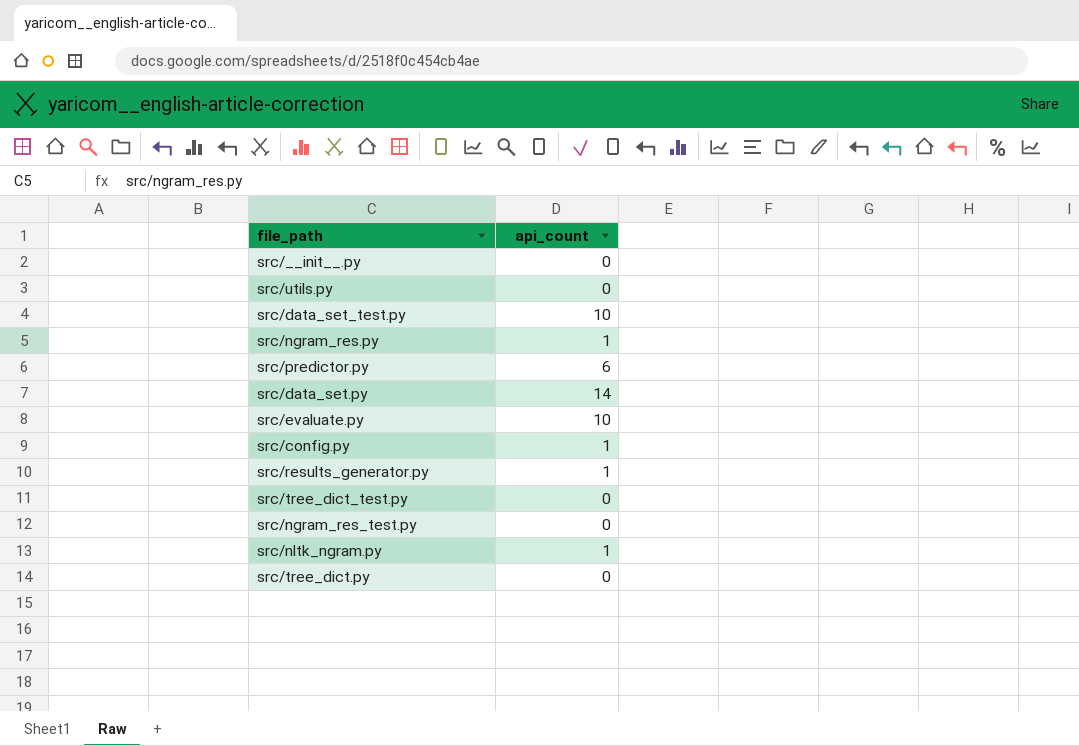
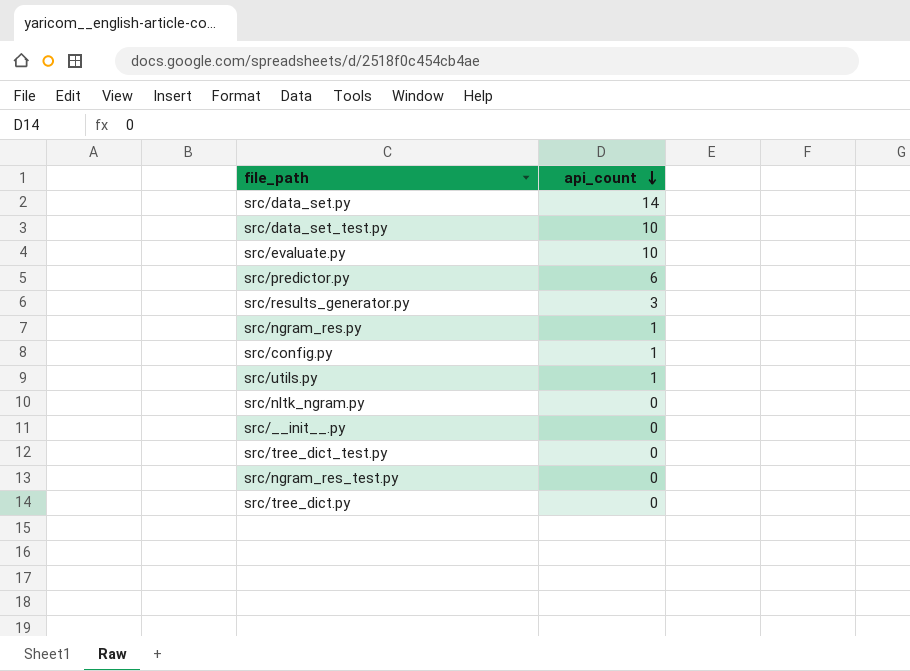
row order: none -> api_count descending
src/results_generator.py | api_count: 1 -> 3
src/utils.py | api_count: 0 -> 1
src/nltk_ngram.py | api_count: 1 -> 0

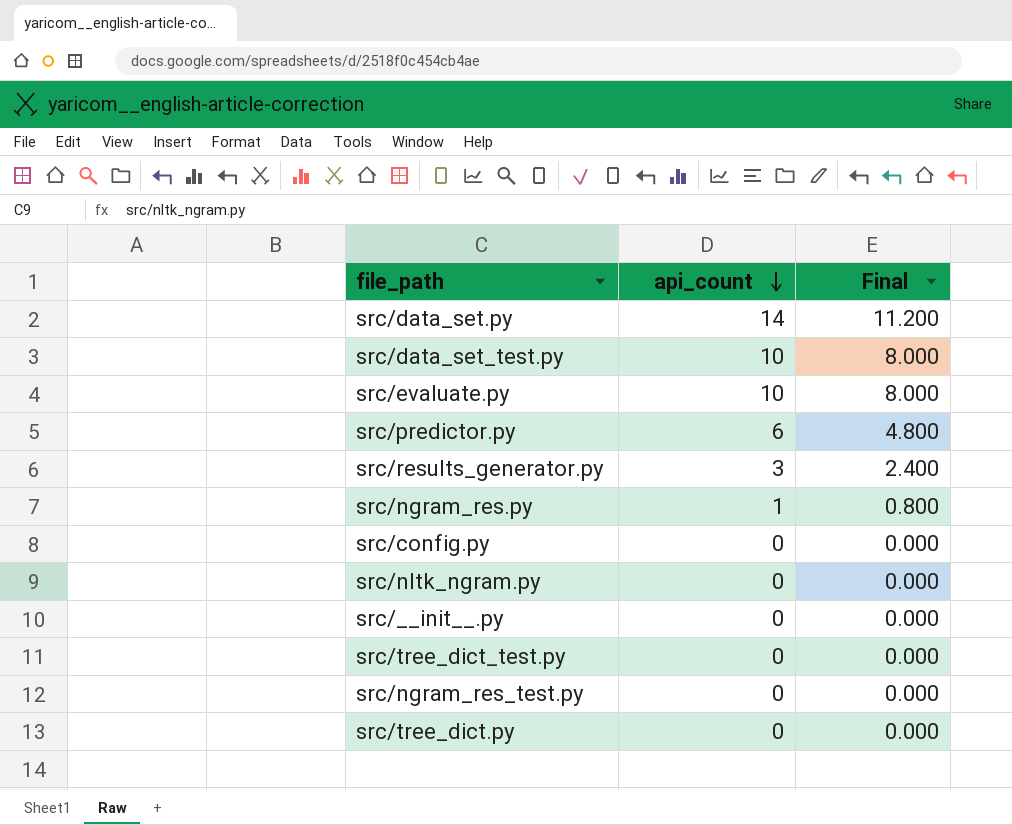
column Final | formula: none -> [api_count] * 0.8
row src/utils.py: 1 -> none
src/config.py | api_count: 1 -> 0

